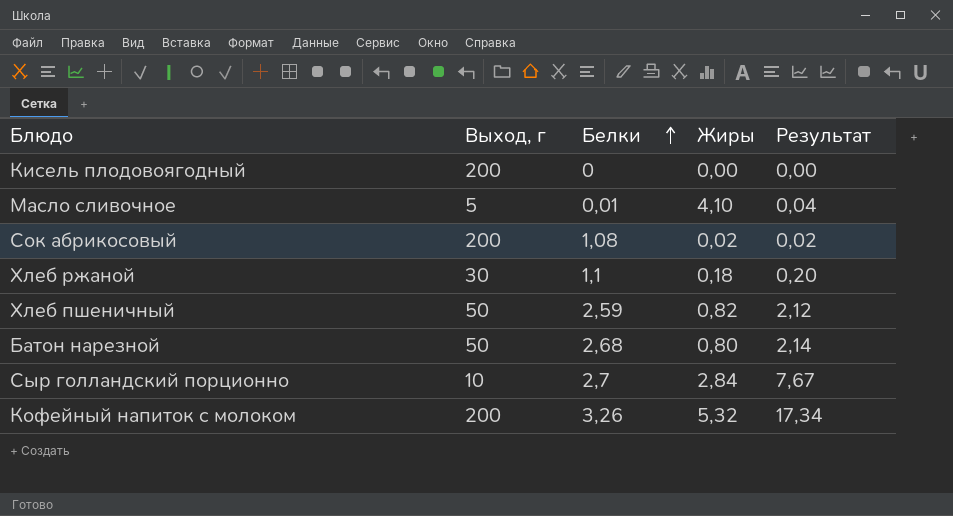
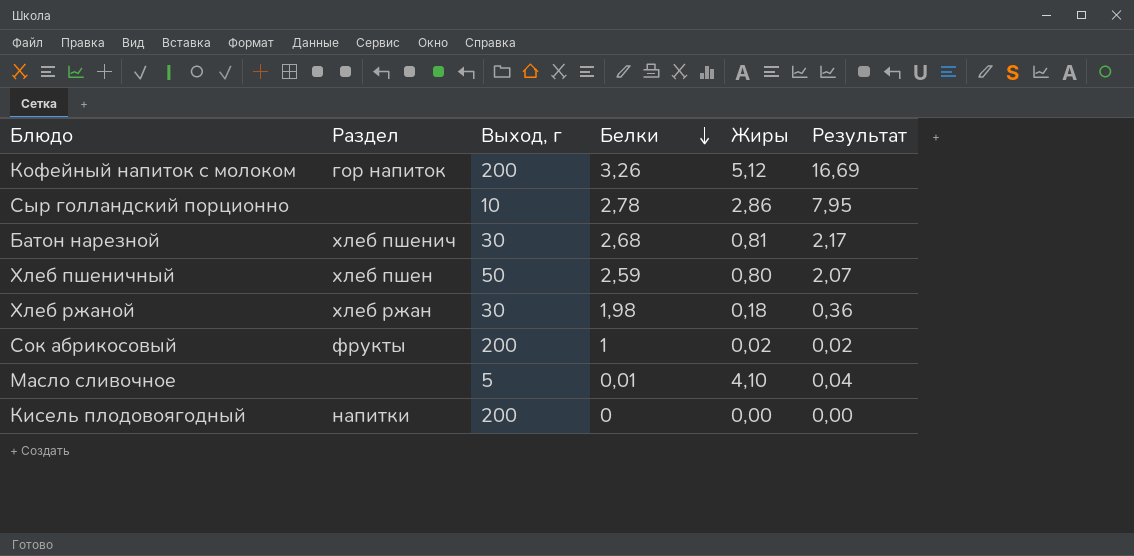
row order: Белки ascending -> Белки descending
column Раздел | position: none -> 2
Кофейный напиток с молоком | Жиры: 5,32 -> 5,12
Кофейный напиток с молоком | Результат: 17,34 -> 16,69
Сыр голландский порционно | Белки: 2,7 -> 2,78
Сыр голландский порционно | Жиры: 2,84 -> 2,86
Сыр голландский порционно | Результат: 7,67 -> 7,95
Батон нарезной | Выход, г: 50 -> 30
Батон нарезной | Жиры: 0,80 -> 0,81
Батон нарезной | Результат: 2,14 -> 2,17
Хлеб пшеничный | Жиры: 0,82 -> 0,80
Хлеб пшеничный | Результат: 2,12 -> 2,07
Хлеб ржаной | Белки: 1,1 -> 1,98
Хлеб ржаной | Результат: 0,20 -> 0,36
Сок абрикосовый | Белки: 1,08 -> 1

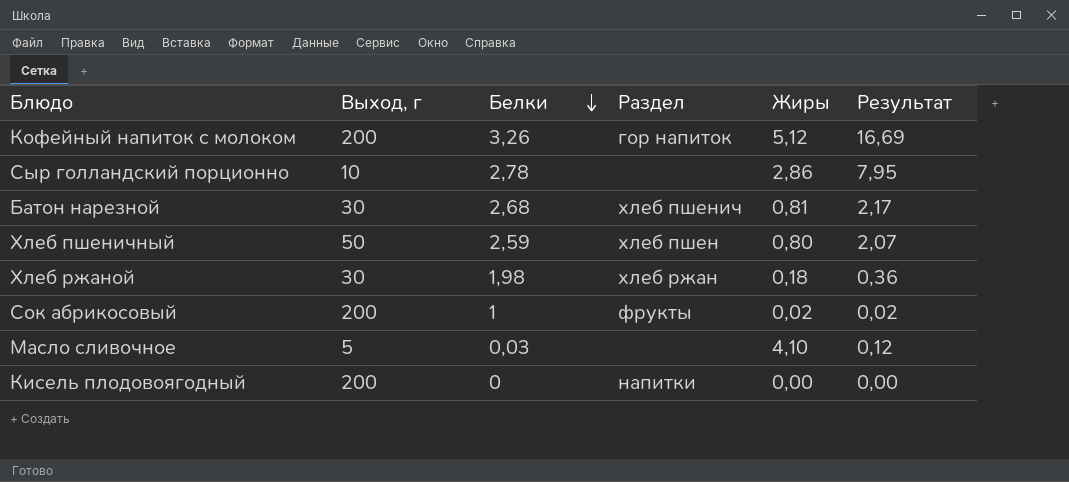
column Раздел | position: 2 -> 4
Масло сливочное | Белки: 0,01 -> 0,03
Масло сливочное | Результат: 0,04 -> 0,12

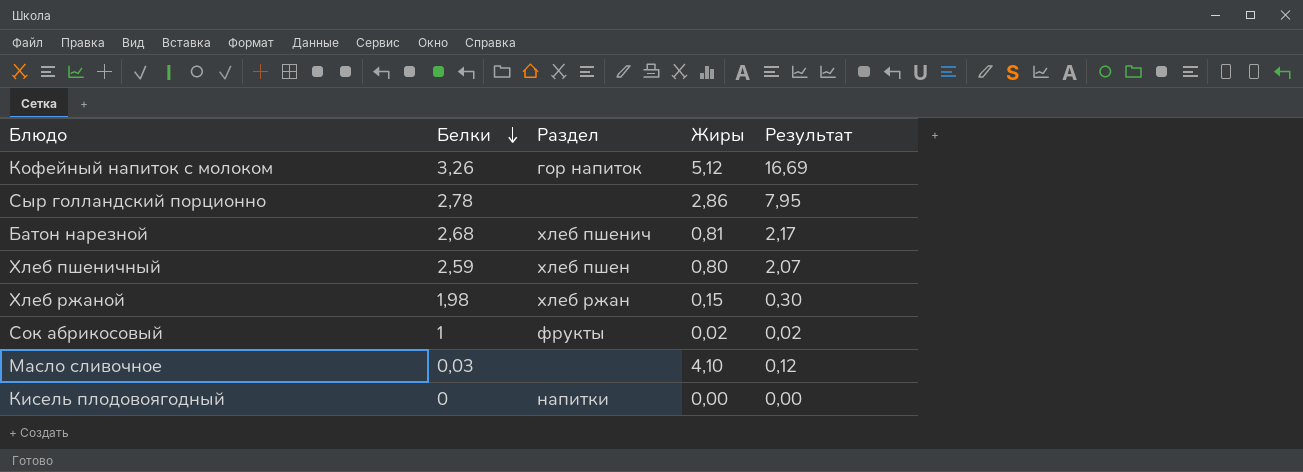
column Выход, г | position: 2 -> none
Хлеб ржаной | Жиры: 0,18 -> 0,15
Хлеб ржаной | Результат: 0,36 -> 0,30

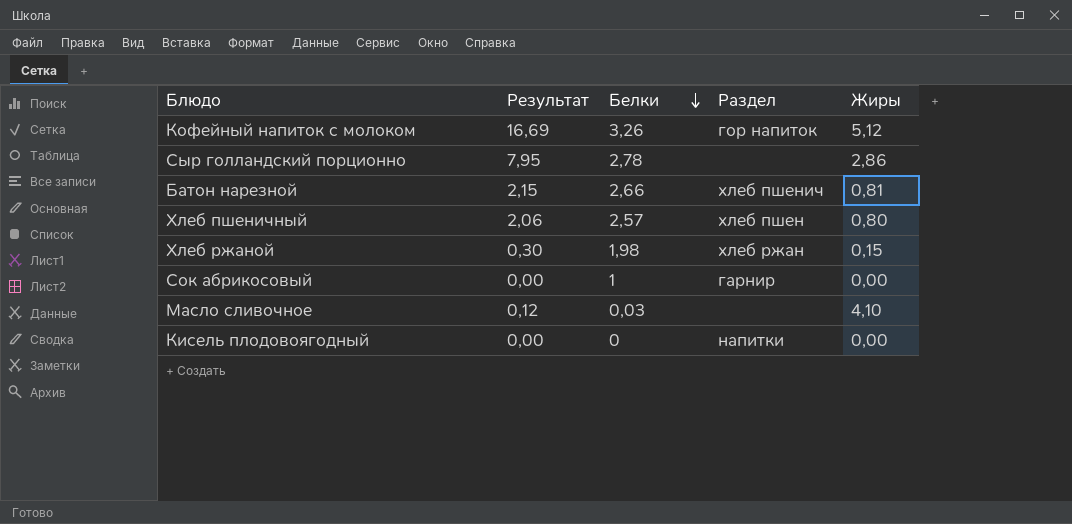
column Результат | position: 5 -> 2
Батон нарезной | Результат: 2,17 -> 2,15
Батон нарезной | Белки: 2,68 -> 2,66
Хлеб пшеничный | Результат: 2,07 -> 2,06
Хлеб пшеничный | Белки: 2,59 -> 2,57
Сок абрикосовый | Результат: 0,02 -> 0,00
Сок абрикосовый | Раздел: фрукты -> гарнир
Сок абрикосовый | Жиры: 0,02 -> 0,00

